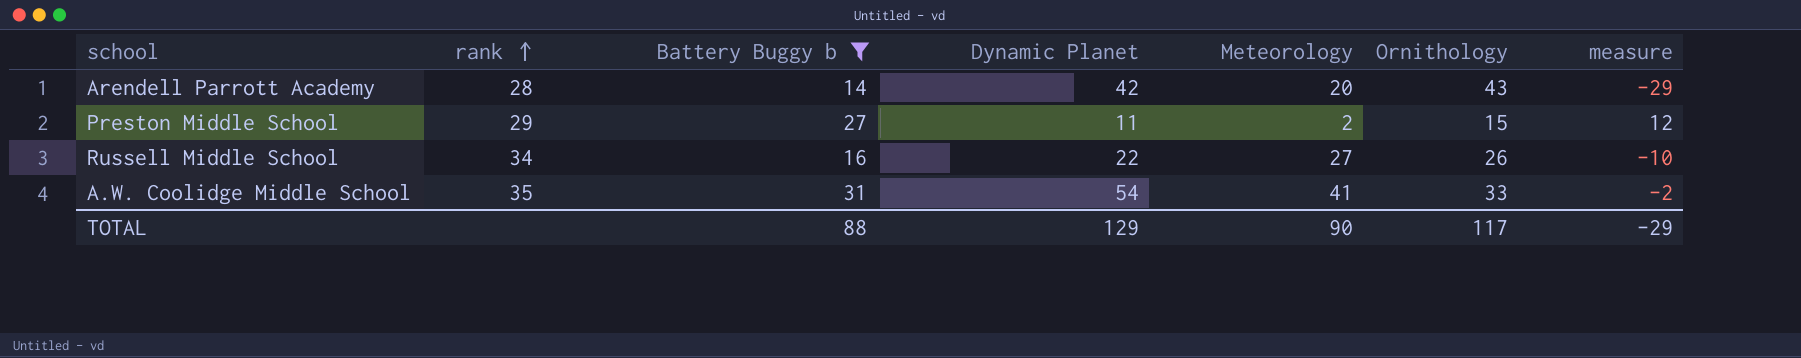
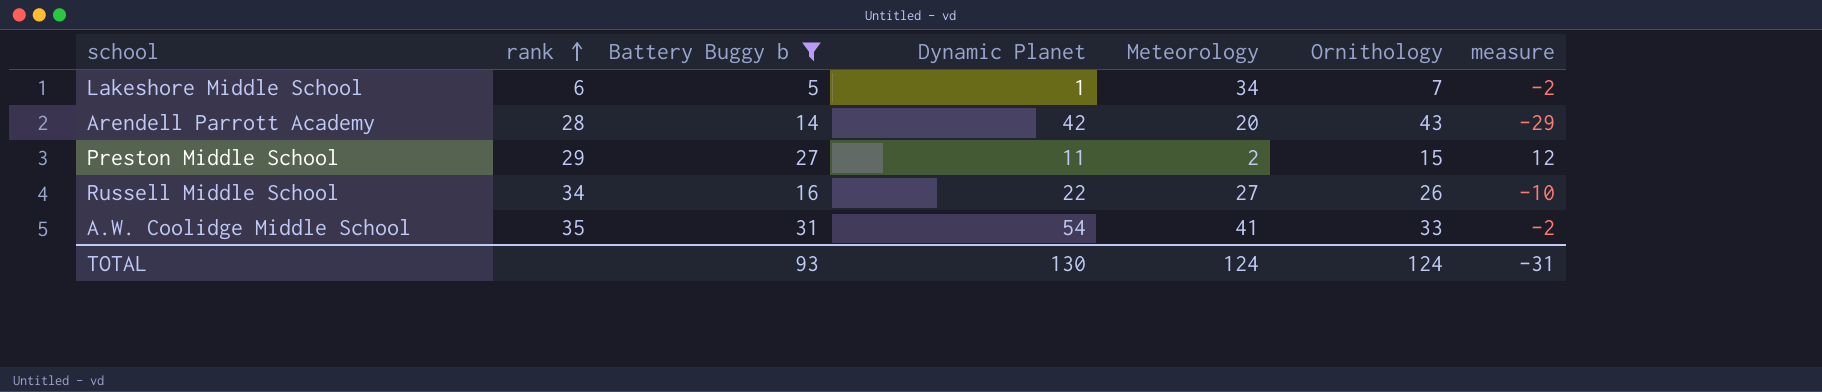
row Lakeshore Middle School: none -> 6 | 5 | 1 | 34 | 7 | -2
TOTAL | Battery Buggy b: 88 -> 93
TOTAL | Dynamic Planet: 129 -> 130
TOTAL | Meteorology: 90 -> 124
TOTAL | Ornithology: 117 -> 124
TOTAL | measure: -29 -> -31

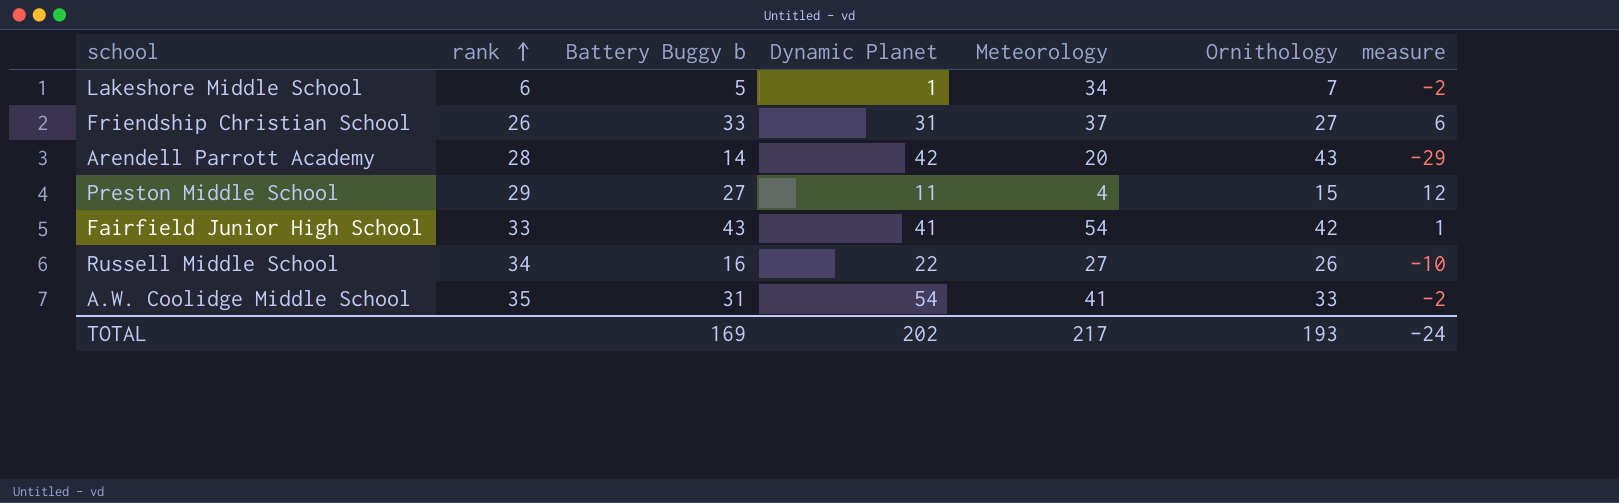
filter: Battery Buggy b <= 31 -> none
Preston Middle School | Meteorology: 2 -> 4
TOTAL | Battery Buggy b: 93 -> 169
TOTAL | Dynamic Planet: 130 -> 202
TOTAL | Meteorology: 124 -> 217
TOTAL | Ornithology: 124 -> 193
TOTAL | measure: -31 -> -24

